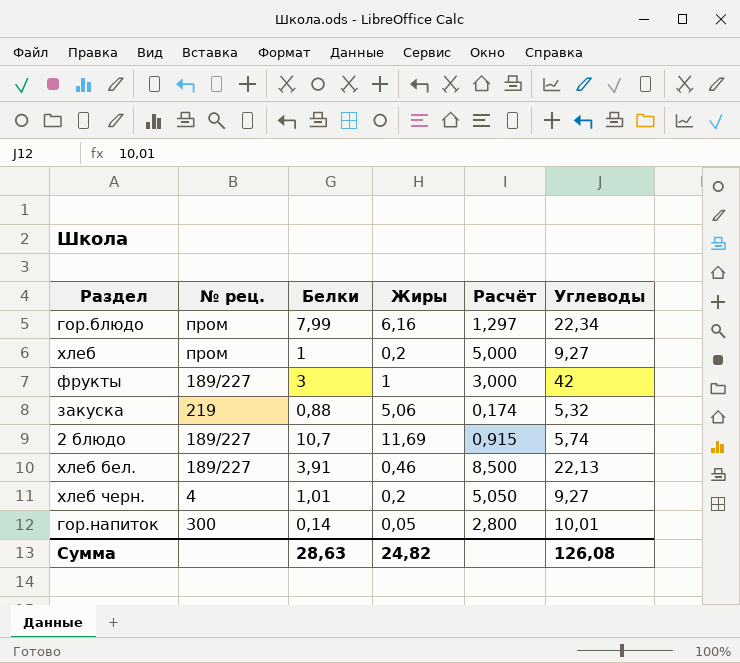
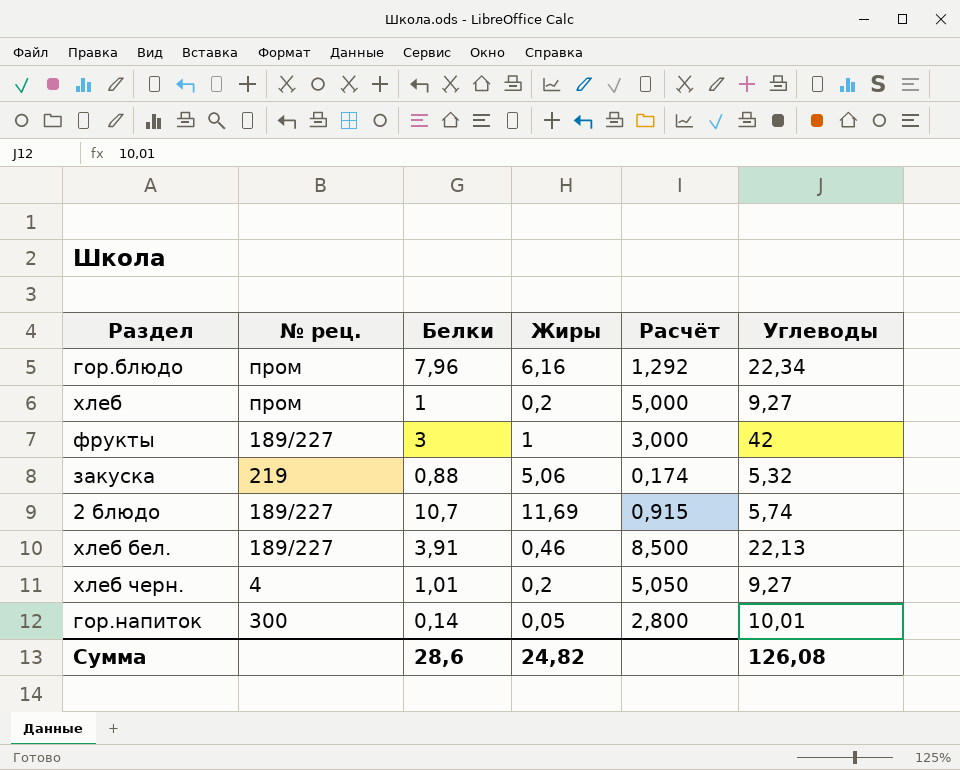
гор.блюдо | Белки: 7,99 -> 7,96
гор.блюдо | Расчёт: 1,297 -> 1,292
Сумма | Белки: 28,63 -> 28,6

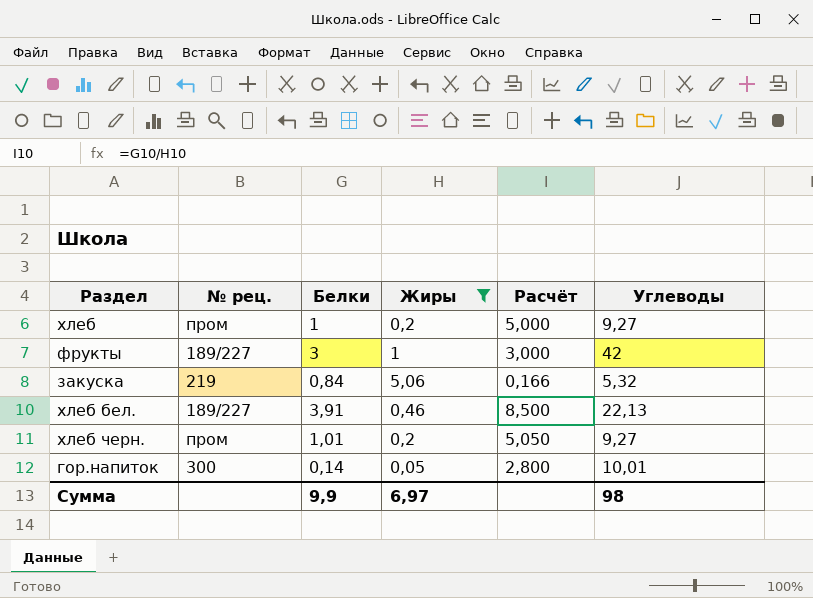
filter: none -> Жиры <= 5,06
закуска | Белки: 0,88 -> 0,84
закуска | Расчёт: 0,174 -> 0,166
хлеб черн. | № рец.: 4 -> пром
Сумма | Белки: 28,6 -> 9,9
Сумма | Жиры: 24,82 -> 6,97
Сумма | Углеводы: 126,08 -> 98

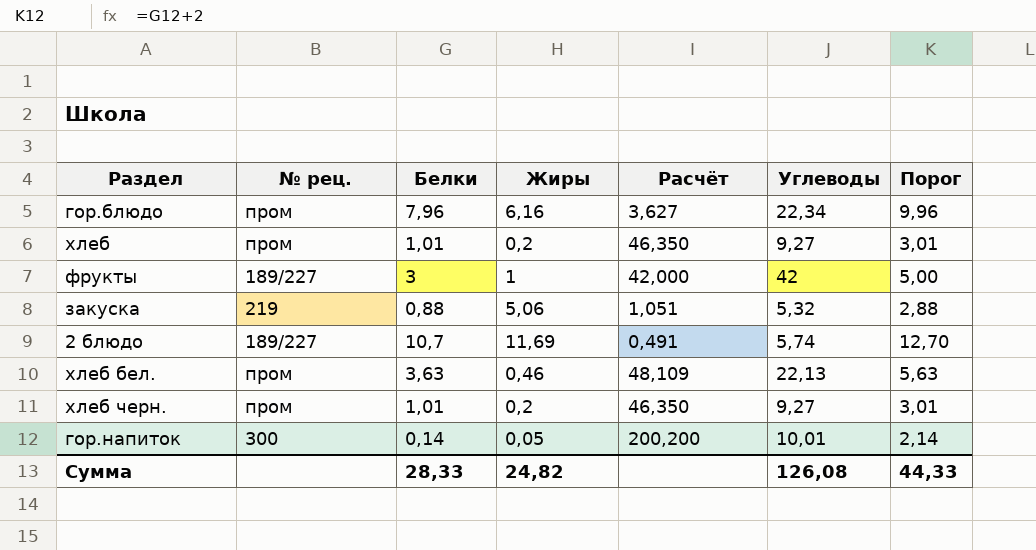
filter: Жиры <= 5,06 -> none
column Расчёт | formula: [Белки] / [Жиры] -> [Углеводы] / [Жиры]
column Порог | formula: none -> [Белки] + 2
хлеб | Белки: 1 -> 1,01
закуска | Белки: 0,84 -> 0,88
хлеб бел. | № рец.: 189/227 -> пром
хлеб бел. | Белки: 3,91 -> 3,63
Сумма | Белки: 9,9 -> 28,33
Сумма | Жиры: 6,97 -> 24,82
Сумма | Углеводы: 98 -> 126,08

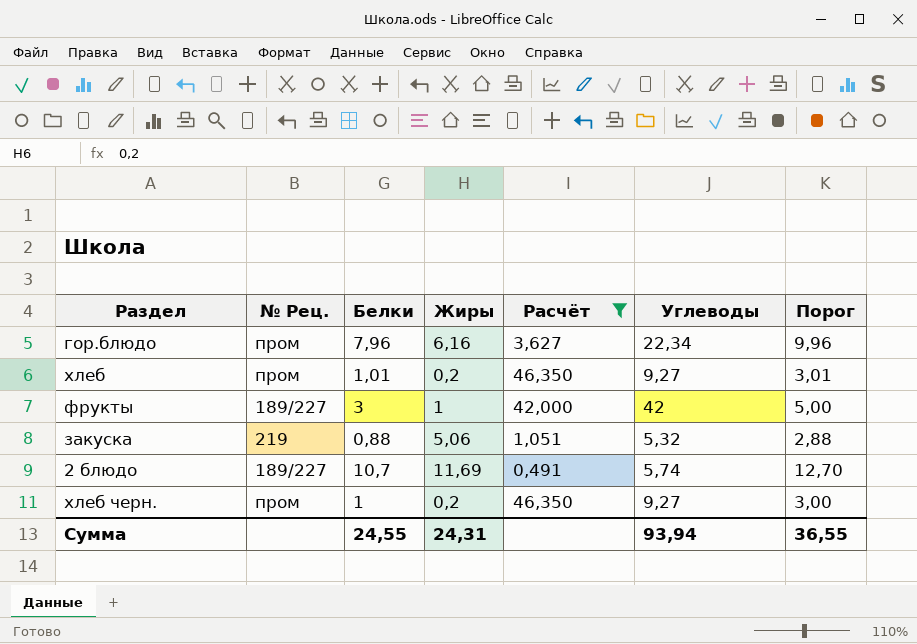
filter: none -> Расчёт <= 46,350
column name: № рец. -> № Рец.
хлеб черн. | Белки: 1,01 -> 1
хлеб черн. | Порог: 3,01 -> 3,00
Сумма | Белки: 28,33 -> 24,55
Сумма | Жиры: 24,82 -> 24,31
Сумма | Углеводы: 126,08 -> 93,94
Сумма | Порог: 44,33 -> 36,55

